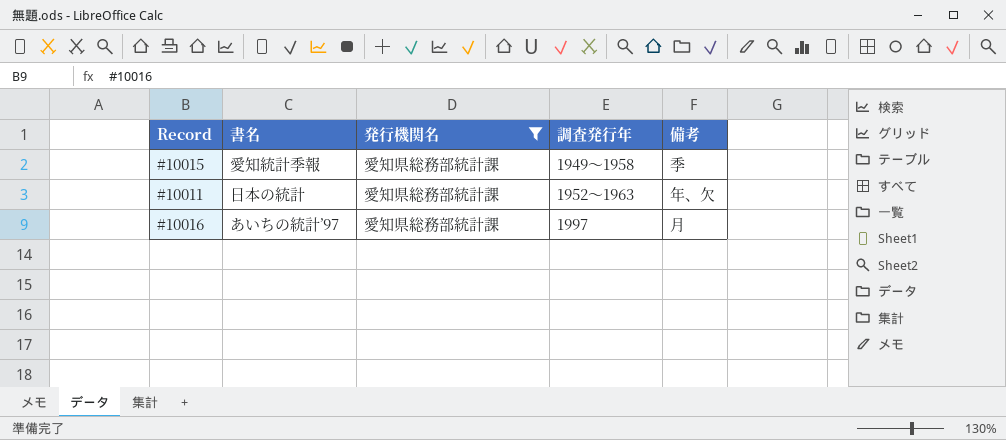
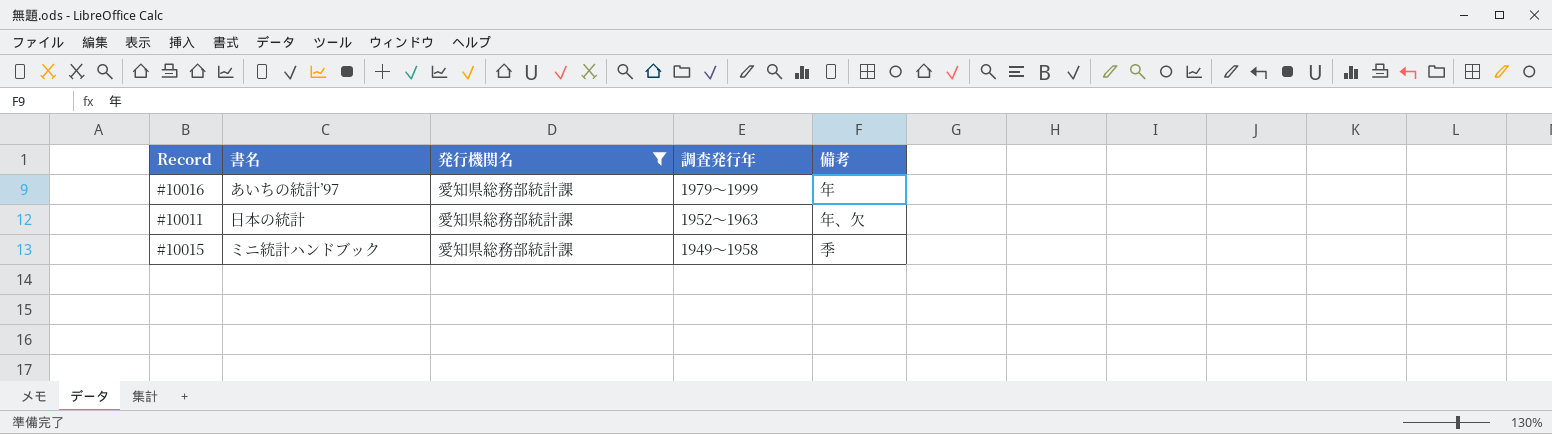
row order: 調査発行年 ascending -> 調査発行年 descending
#10016 | 調査発行年: 1997 -> 1979～1999
#10016 | 備考: 月 -> 年
#10015 | 書名: 愛知統計季報 -> ミニ統計ハンドブック

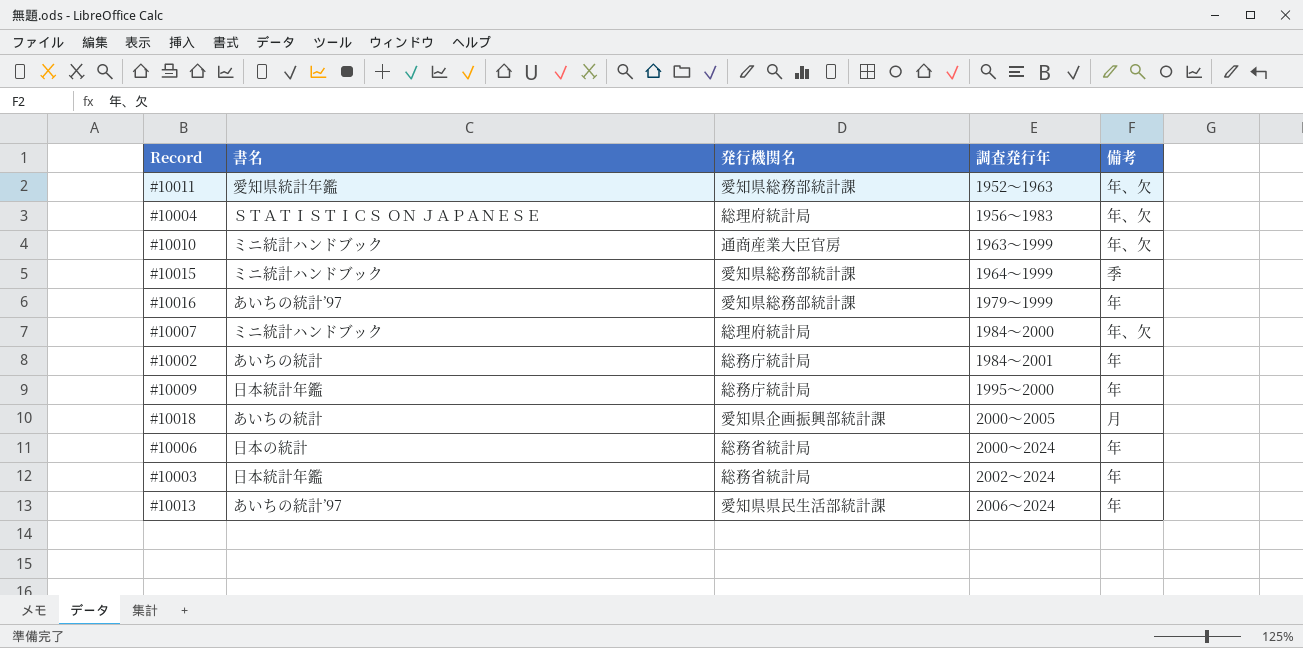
filter: 発行機関名 = 愛知県総務部統計課 -> none
row order: 調査発行年 descending -> 調査発行年 ascending
#10011 | 書名: 日本の統計 -> 愛知県統計年鑑
#10015 | 調査発行年: 1949～1958 -> 1964～1999

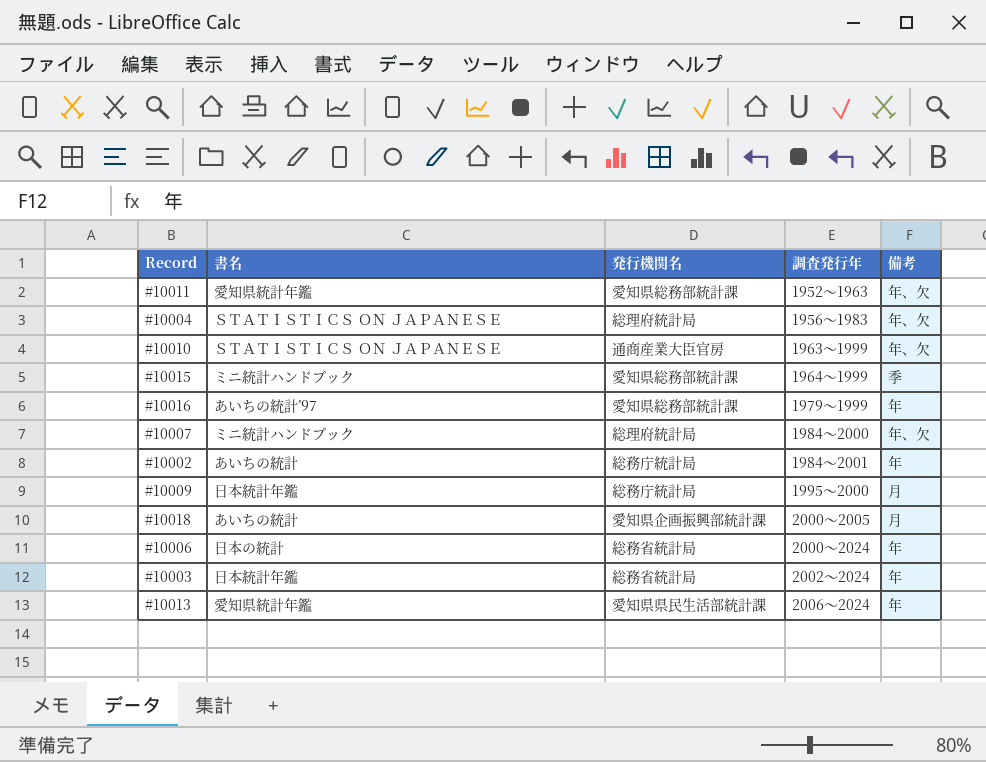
#10010 | 書名: ミニ統計ハンドブック -> ＳＴＡＴＩＳＴＩＣＳ ＯＮ ＪＡＰＡＮＥＳＥ
#10009 | 備考: 年 -> 月
#10013 | 書名: あいちの統計’97 -> 愛知県統計年鑑

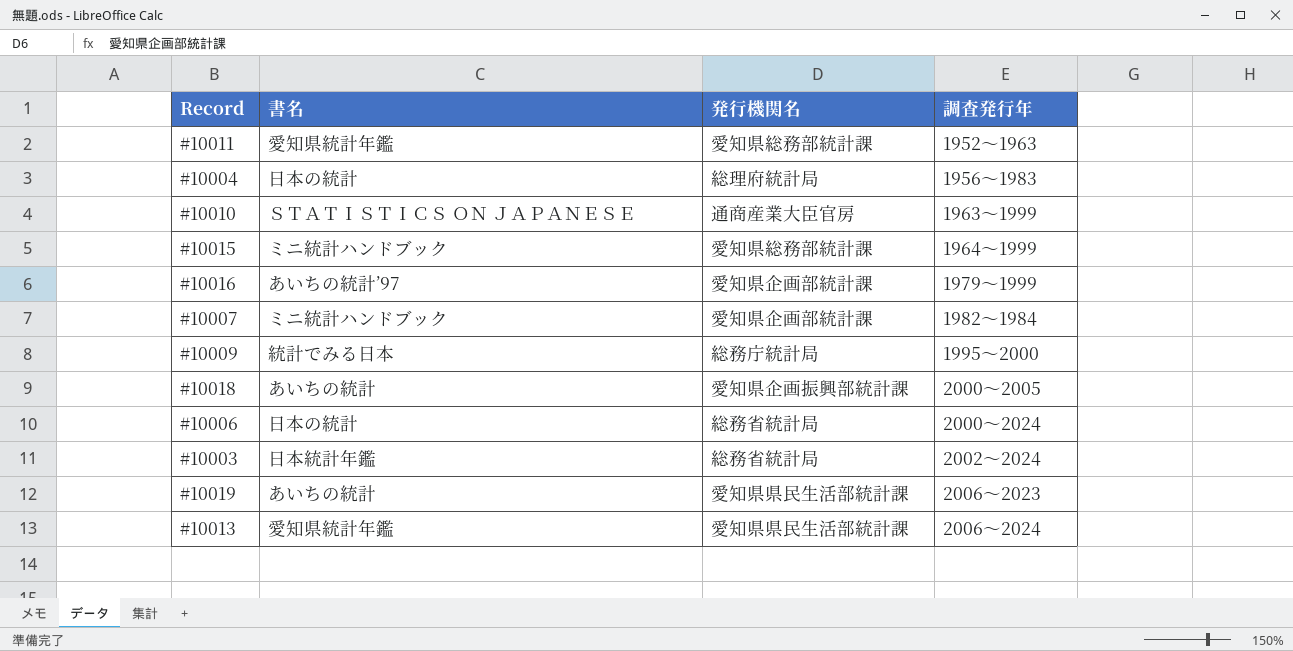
column 備考 | position: 5 -> none
row #10002: あいちの統計 | 総務庁統計局 | 1984～2001 | 年 -> none
#10004 | 書名: ＳＴＡＴＩＳＴＩＣＳ ＯＮ ＪＡＰＡＮＥＳＥ -> 日本の統計
#10016 | 発行機関名: 愛知県総務部統計課 -> 愛知県企画部統計課
#10007 | 発行機関名: 総理府統計局 -> 愛知県企画部統計課
#10007 | 調査発行年: 1984～2000 -> 1982～1984
#10009 | 書名: 日本統計年鑑 -> 統計でみる日本
row #10019: none -> あいちの統計 | 愛知県県民生活部統計課 | 2006～2023

